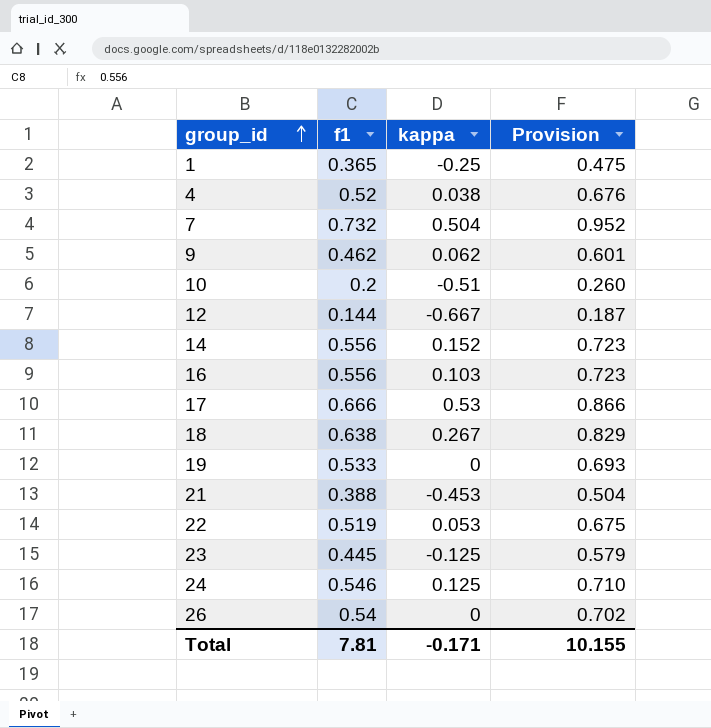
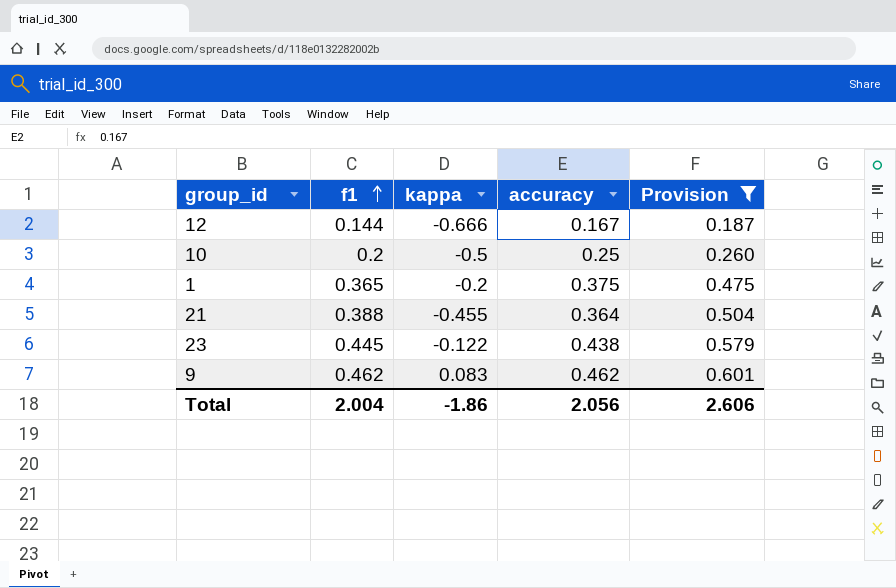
filter: none -> Provision <= 0.601
row order: group_id ascending -> f1 ascending
column accuracy | position: none -> 4
12 | kappa: -0.667 -> -0.666
10 | kappa: -0.51 -> -0.5
1 | kappa: -0.25 -> -0.2
21 | kappa: -0.453 -> -0.455
23 | kappa: -0.125 -> -0.122
9 | kappa: 0.062 -> 0.083
Total | f1: 7.81 -> 2.004
Total | kappa: -0.171 -> -1.86
Total | Provision: 10.155 -> 2.606

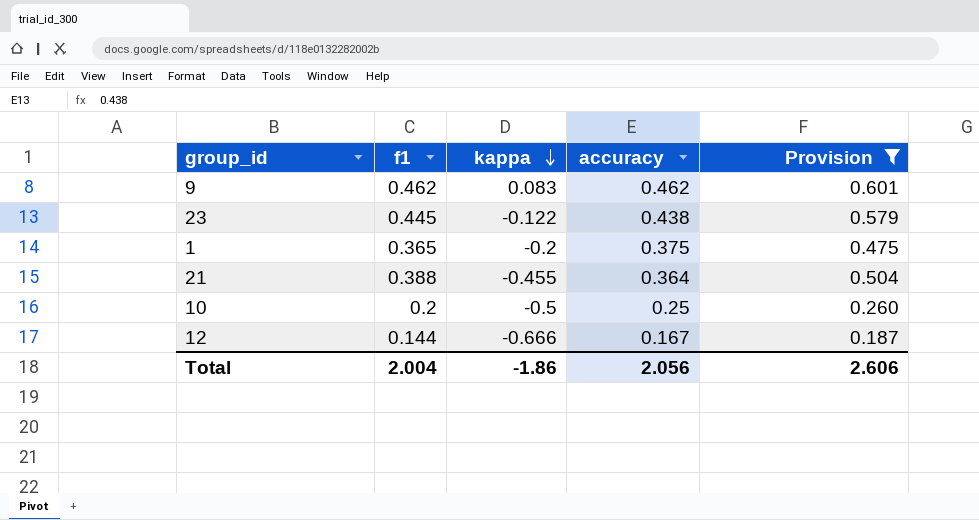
row order: f1 ascending -> kappa descending

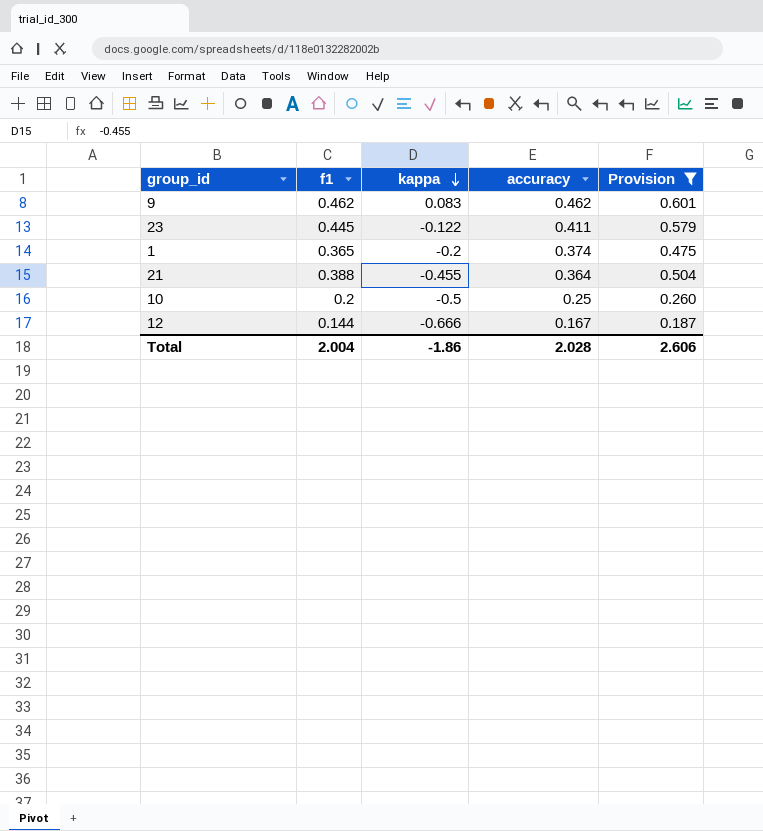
23 | accuracy: 0.438 -> 0.411
1 | accuracy: 0.375 -> 0.374
Total | accuracy: 2.056 -> 2.028

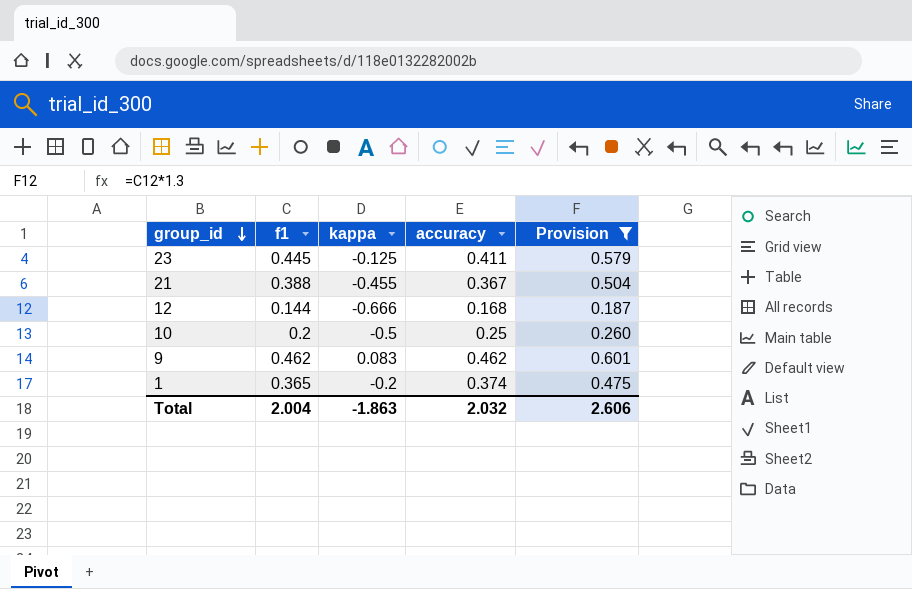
row order: kappa descending -> group_id descending
23 | kappa: -0.122 -> -0.125
21 | accuracy: 0.364 -> 0.367
12 | accuracy: 0.167 -> 0.168
Total | kappa: -1.86 -> -1.863
Total | accuracy: 2.028 -> 2.032

